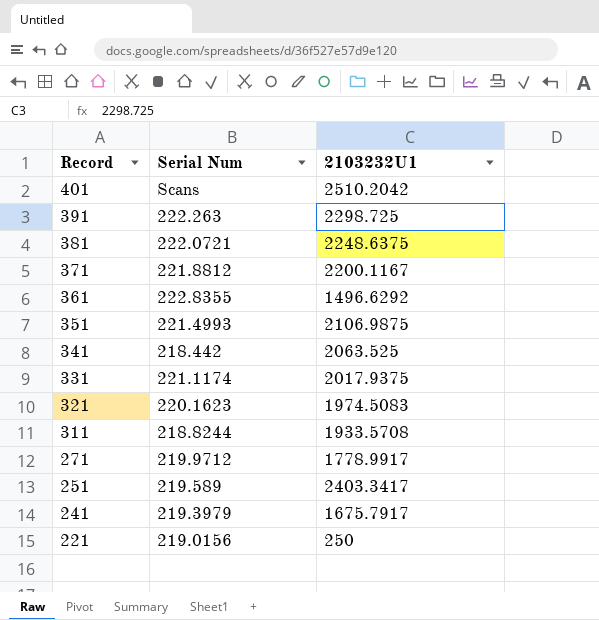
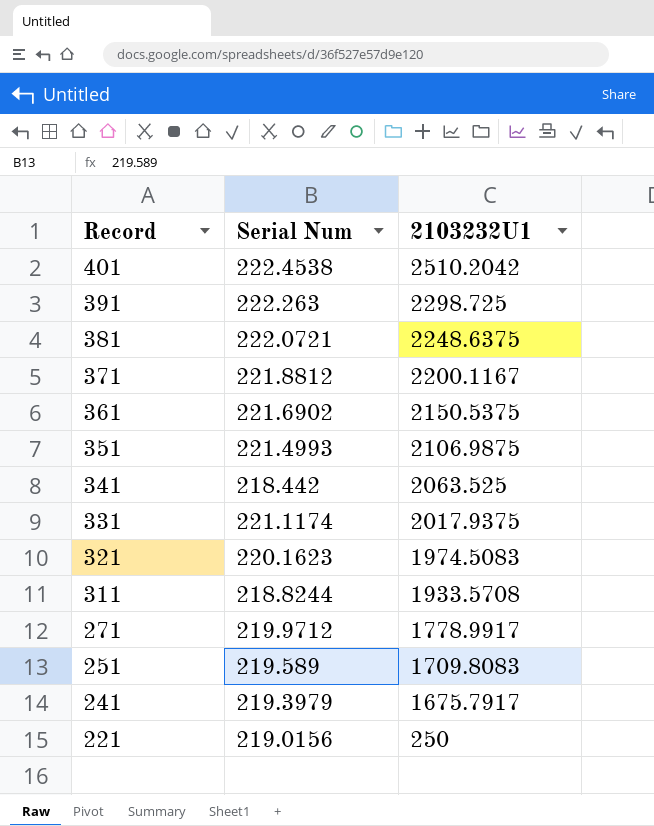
401 | Serial Num: Scans -> 222.4538
361 | Serial Num: 222.8355 -> 221.6902
361 | 2103232U1: 1496.6292 -> 2150.5375
251 | 2103232U1: 2403.3417 -> 1709.8083

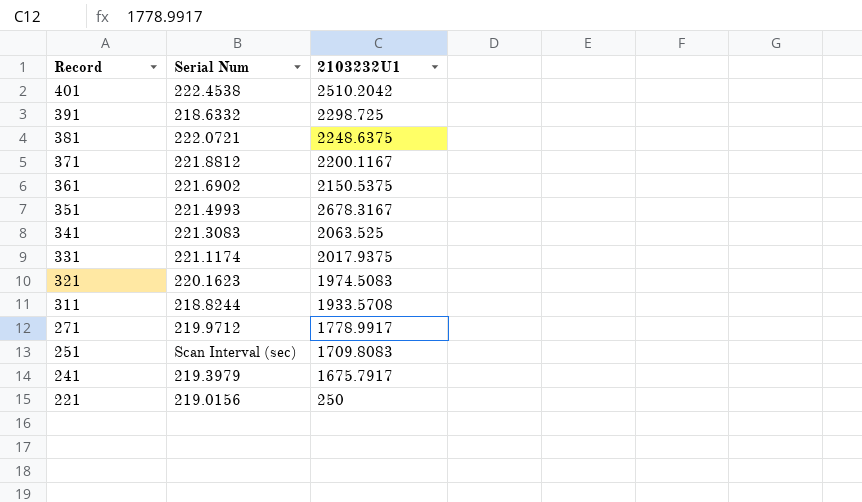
391 | Serial Num: 222.263 -> 218.6332
351 | 2103232U1: 2106.9875 -> 2678.3167
341 | Serial Num: 218.442 -> 221.3083
251 | Serial Num: 219.589 -> Scan Interval (sec)

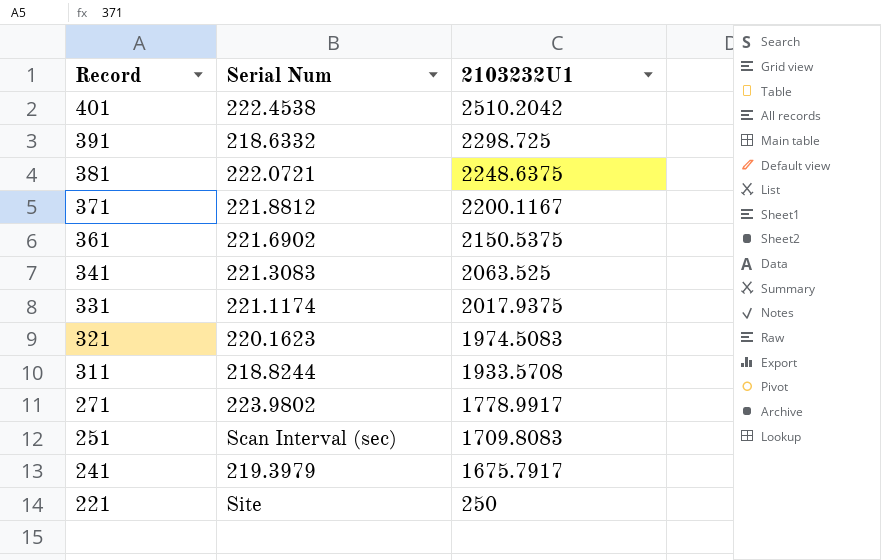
row 351: 221.4993 | 2678.3167 -> none
271 | Serial Num: 219.9712 -> 223.9802
221 | Serial Num: 219.0156 -> Site

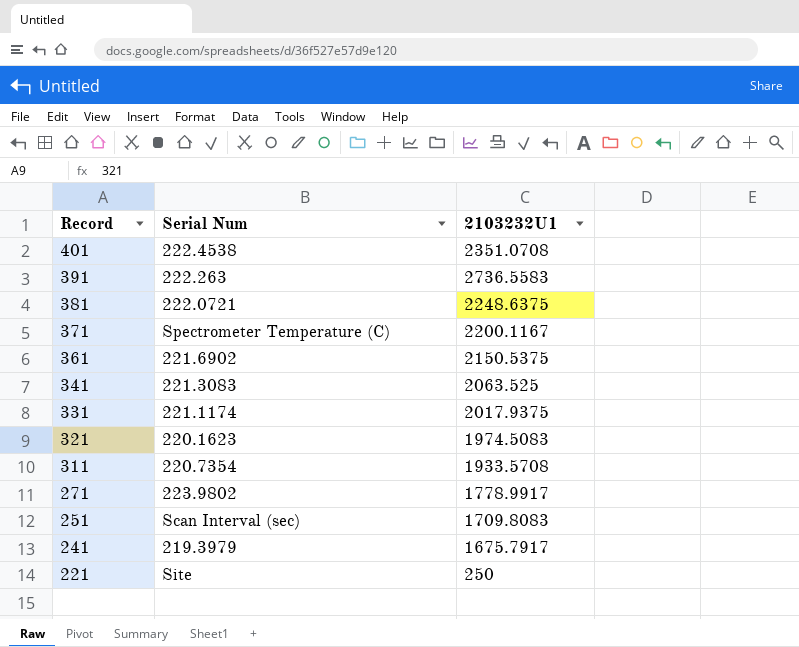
401 | 2103232U1: 2510.2042 -> 2351.0708
391 | Serial Num: 218.6332 -> 222.263
391 | 2103232U1: 2298.725 -> 2736.5583
371 | Serial Num: 221.8812 -> Spectrometer Temperature (C)
311 | Serial Num: 218.8244 -> 220.7354

